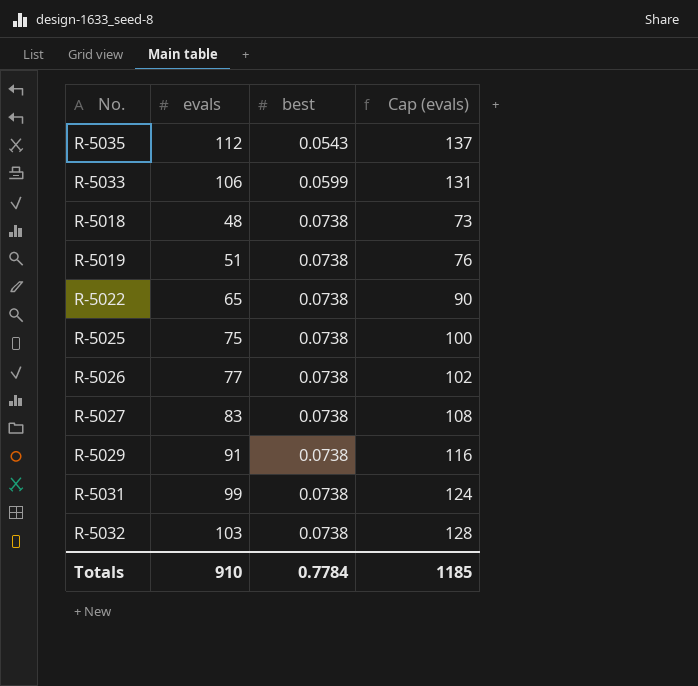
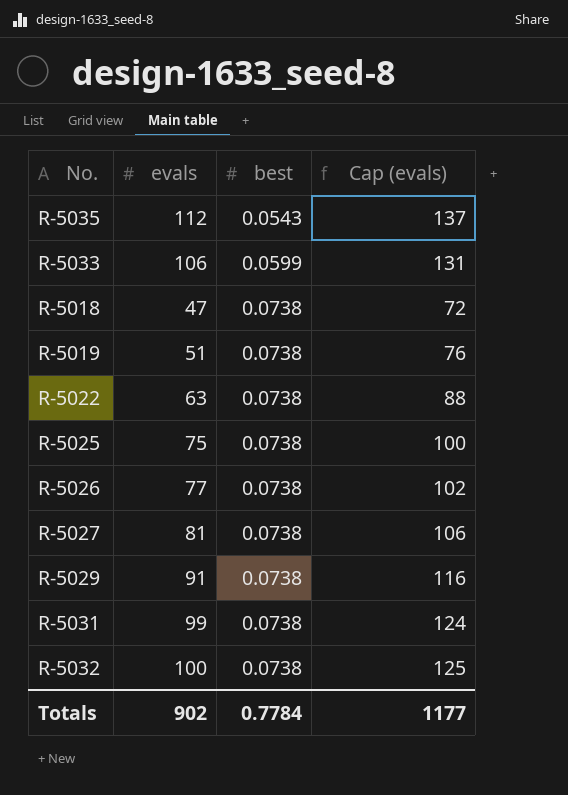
R-5018 | evals: 48 -> 47
R-5018 | Cap (evals): 73 -> 72
R-5022 | evals: 65 -> 63
R-5022 | Cap (evals): 90 -> 88
R-5027 | evals: 83 -> 81
R-5027 | Cap (evals): 108 -> 106
R-5032 | evals: 103 -> 100
R-5032 | Cap (evals): 128 -> 125
Totals | evals: 910 -> 902
Totals | Cap (evals): 1185 -> 1177

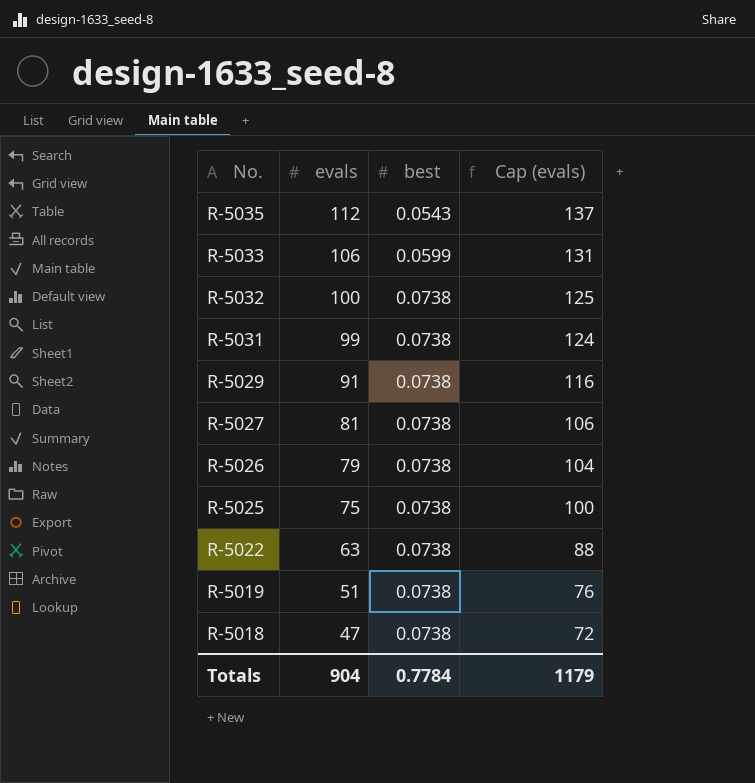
row order: best ascending -> No. descending
R-5026 | evals: 77 -> 79
R-5026 | Cap (evals): 102 -> 104
Totals | evals: 902 -> 904
Totals | Cap (evals): 1177 -> 1179

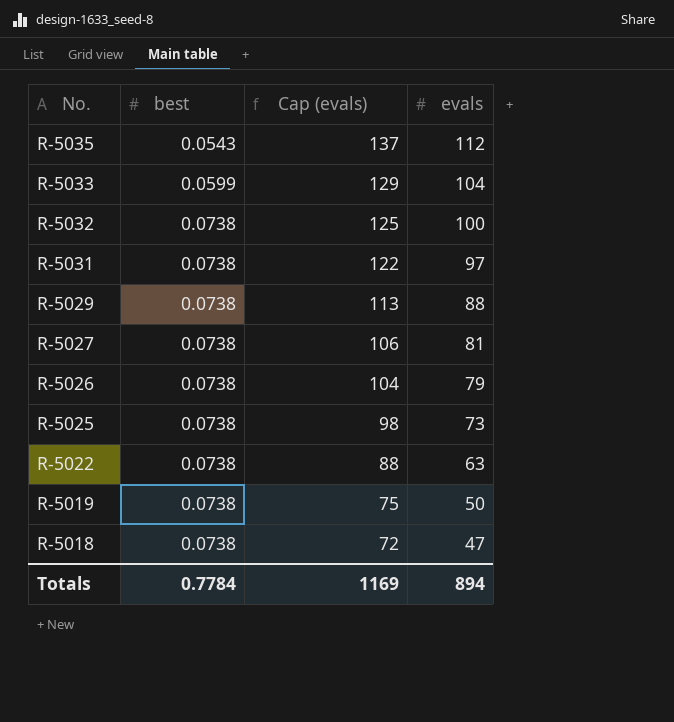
column evals | position: 2 -> 4
R-5033 | Cap (evals): 131 -> 129
R-5033 | evals: 106 -> 104
R-5031 | Cap (evals): 124 -> 122
R-5031 | evals: 99 -> 97
R-5029 | Cap (evals): 116 -> 113
R-5029 | evals: 91 -> 88
R-5025 | Cap (evals): 100 -> 98
R-5025 | evals: 75 -> 73
R-5019 | Cap (evals): 76 -> 75
R-5019 | evals: 51 -> 50
Totals | Cap (evals): 1179 -> 1169
Totals | evals: 904 -> 894

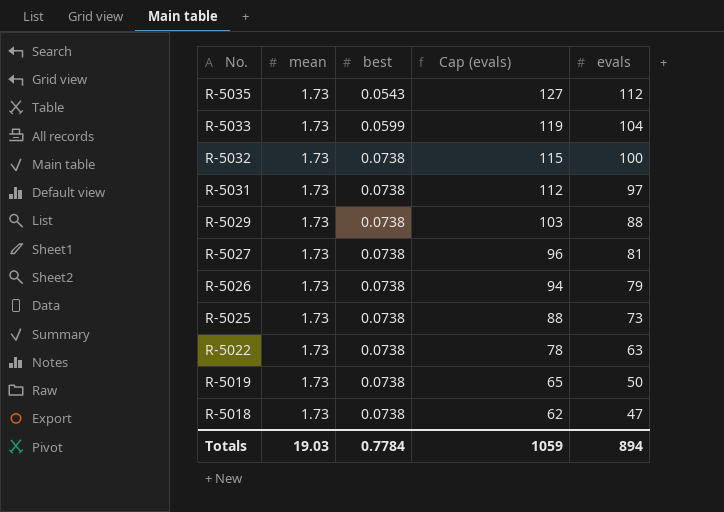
column mean | position: none -> 2
column Cap (evals) | formula: [evals] + 25 -> [evals] + 15
Totals | Cap (evals): 1169 -> 1059

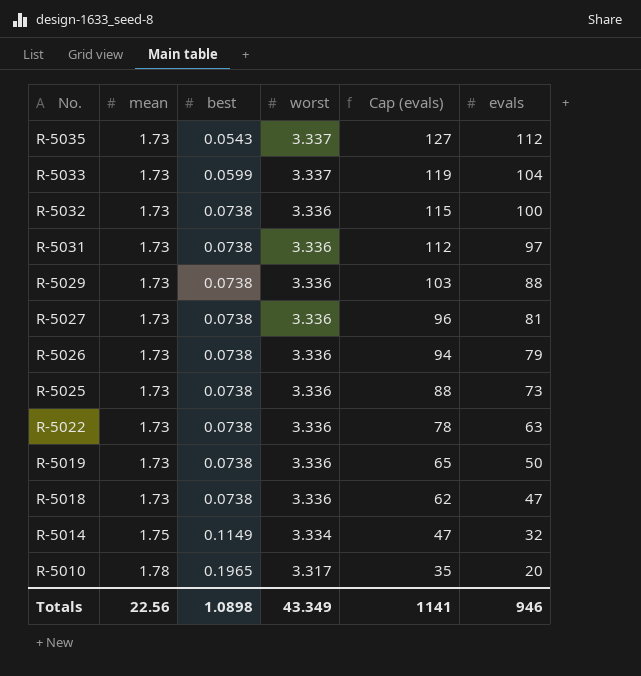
column worst | position: none -> 4
row R-5014: none -> 1.75 | 0.1149 | 3.334 | 47 | 32
row R-5010: none -> 1.78 | 0.1965 | 3.317 | 35 | 20
Totals | mean: 19.03 -> 22.56
Totals | best: 0.7784 -> 1.0898
Totals | Cap (evals): 1059 -> 1141
Totals | evals: 894 -> 946

